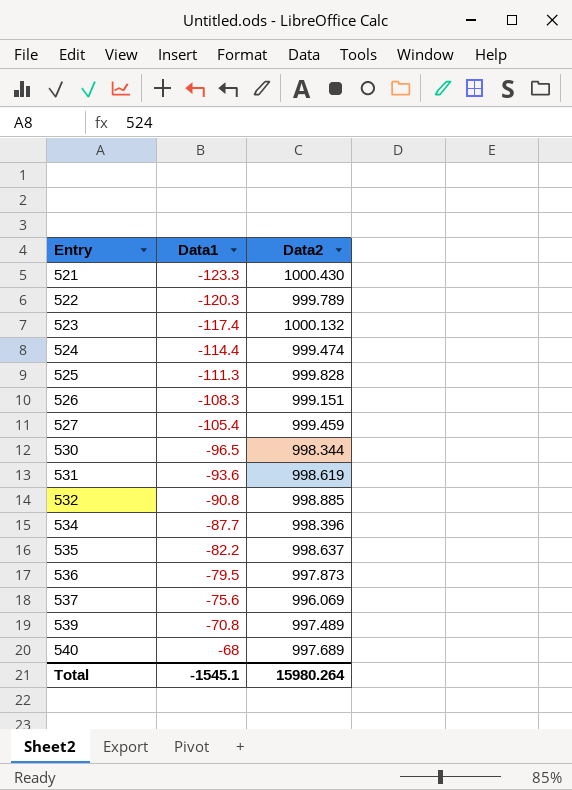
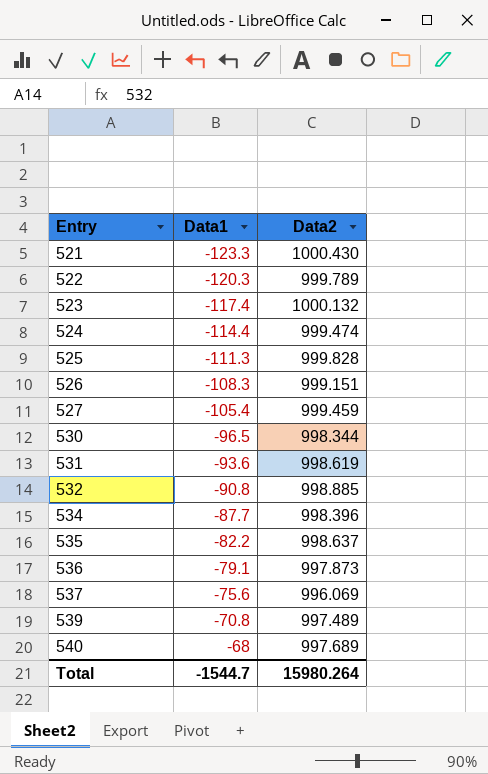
536 | Data1: -79.5 -> -79.1
Total | Data1: -1545.1 -> -1544.7

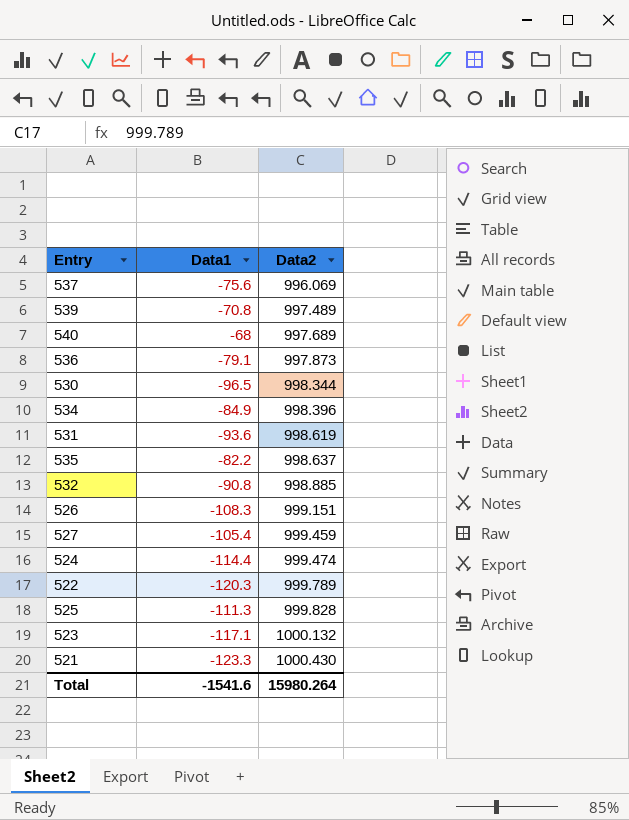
row order: Entry ascending -> Data2 ascending
534 | Data1: -87.7 -> -84.9
523 | Data1: -117.4 -> -117.1
Total | Data1: -1544.7 -> -1541.6

